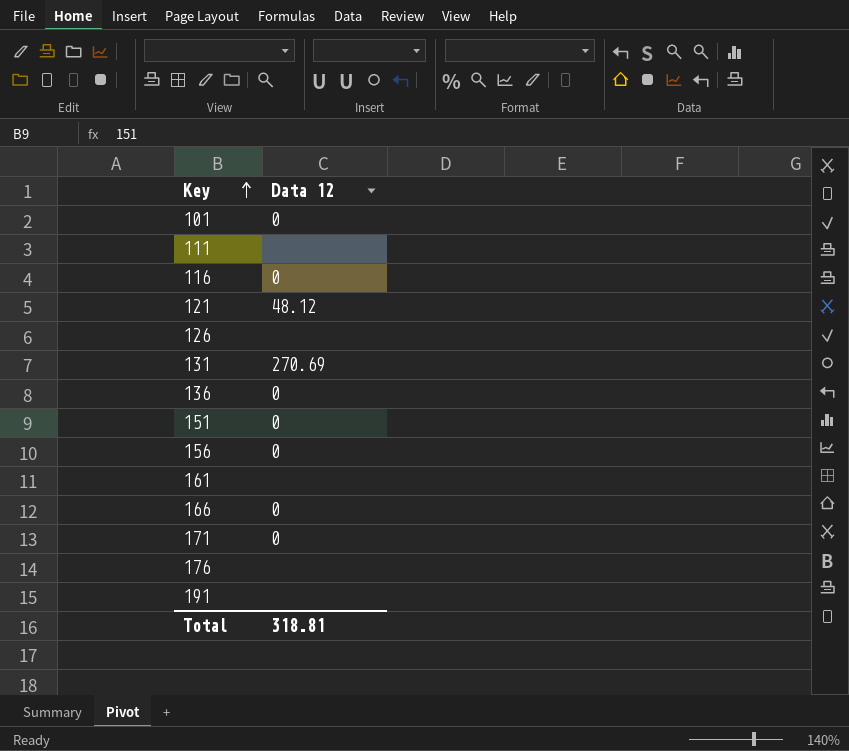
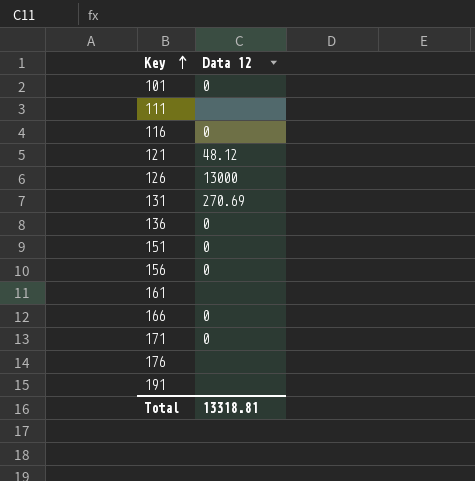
126 | Data 12: none -> 13000
Total | Data 12: 318.81 -> 13318.81

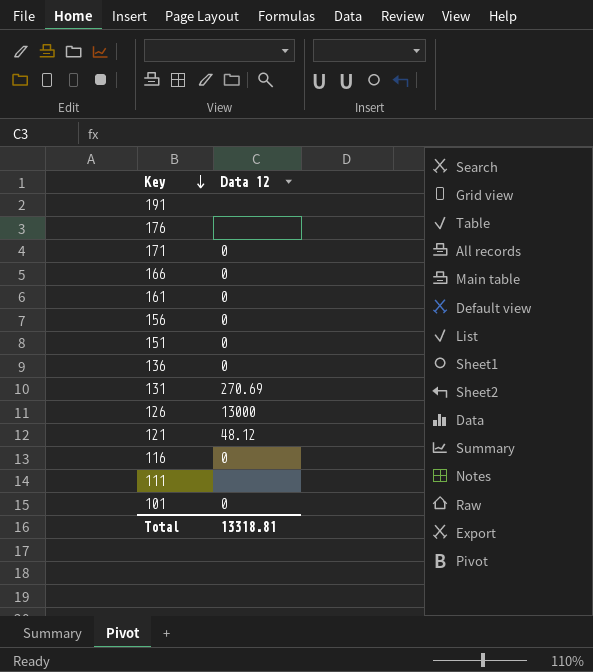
row order: Key ascending -> Key descending
161 | Data 12: none -> 0

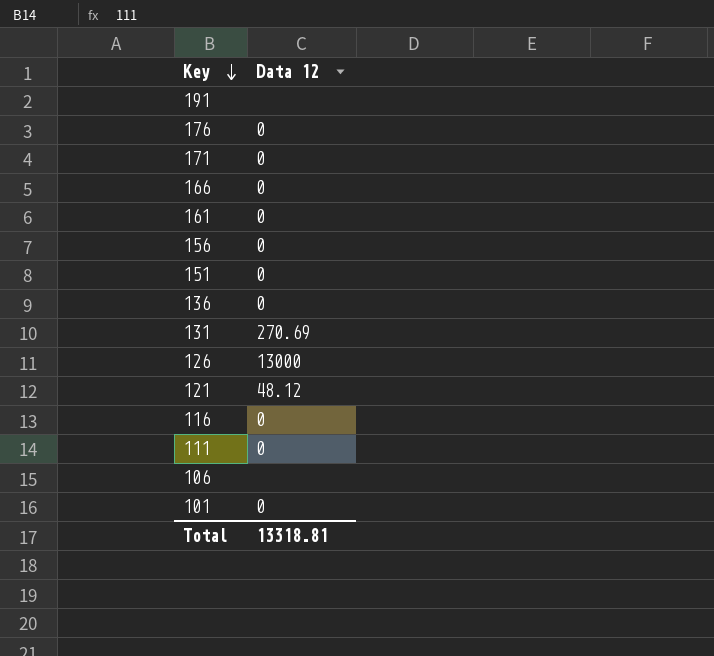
176 | Data 12: none -> 0
111 | Data 12: none -> 0
row 106: none -> none

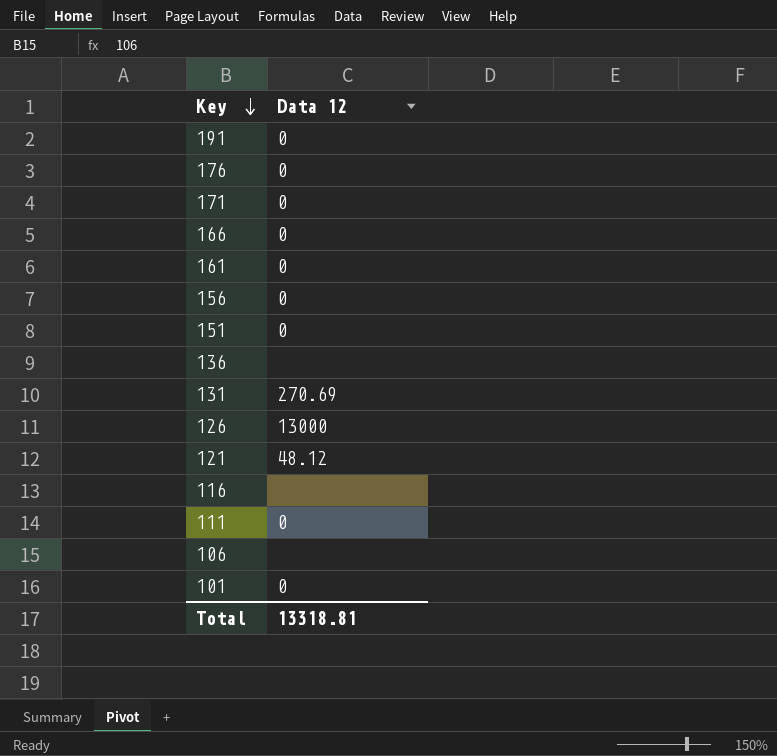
191 | Data 12: none -> 0
136 | Data 12: 0 -> none
116 | Data 12: 0 -> none

